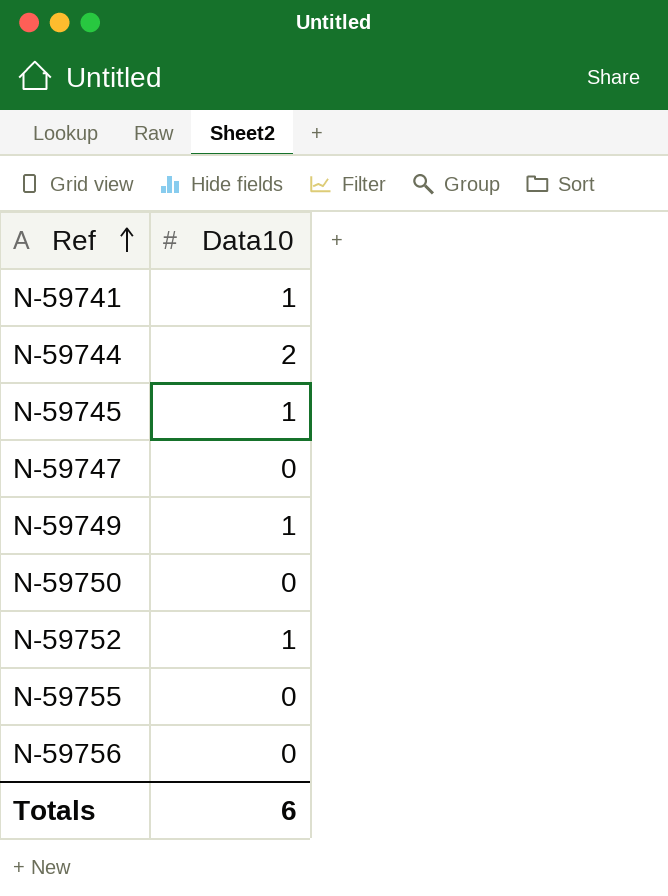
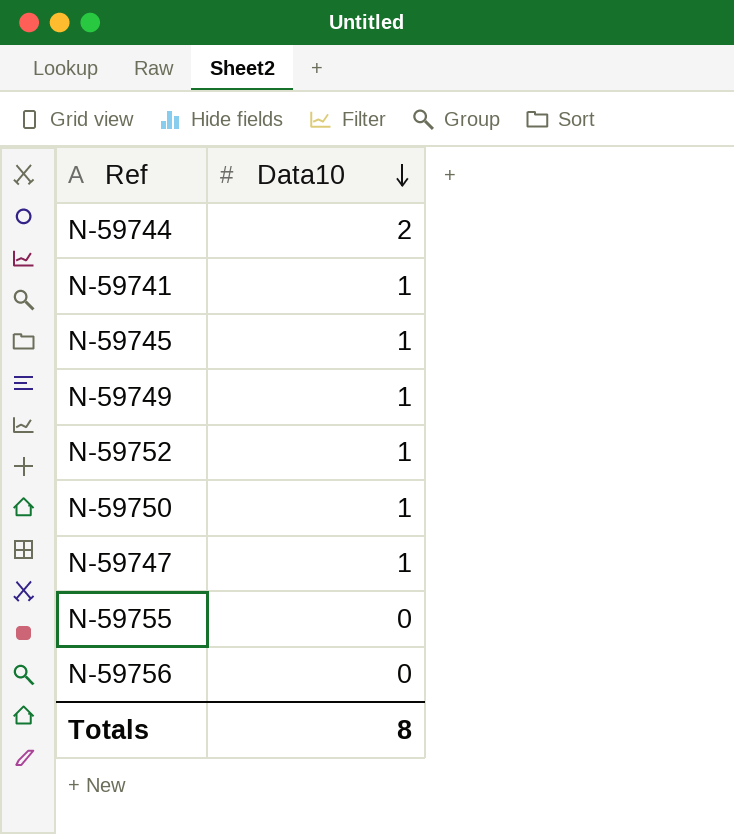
row order: Ref ascending -> Data10 descending
N-59750 | Data10: 0 -> 1
N-59747 | Data10: 0 -> 1
Totals | Data10: 6 -> 8

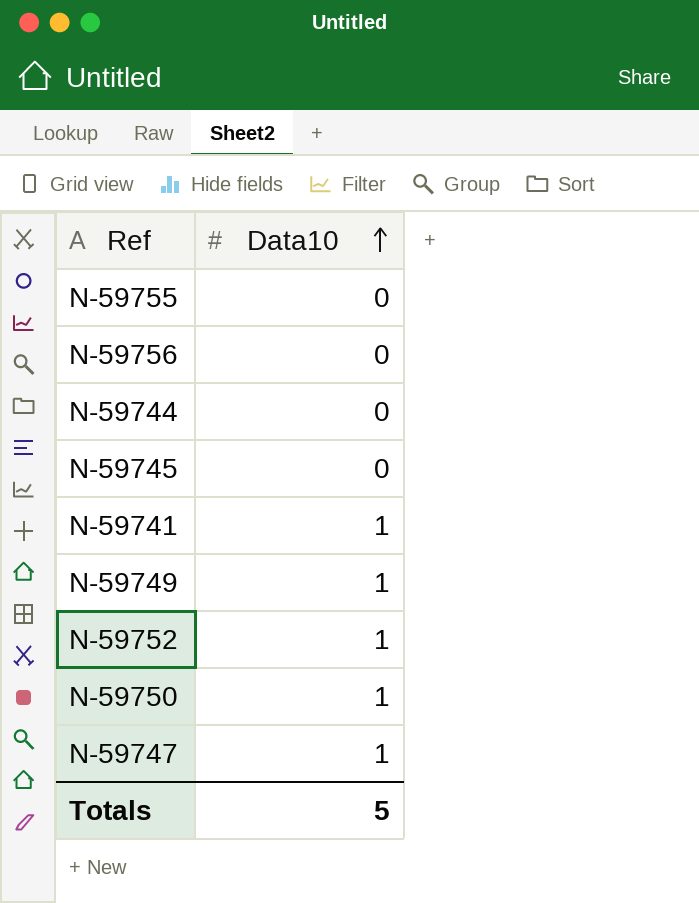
row order: Data10 descending -> Data10 ascending
N-59744 | Data10: 2 -> 0
N-59745 | Data10: 1 -> 0
Totals | Data10: 8 -> 5

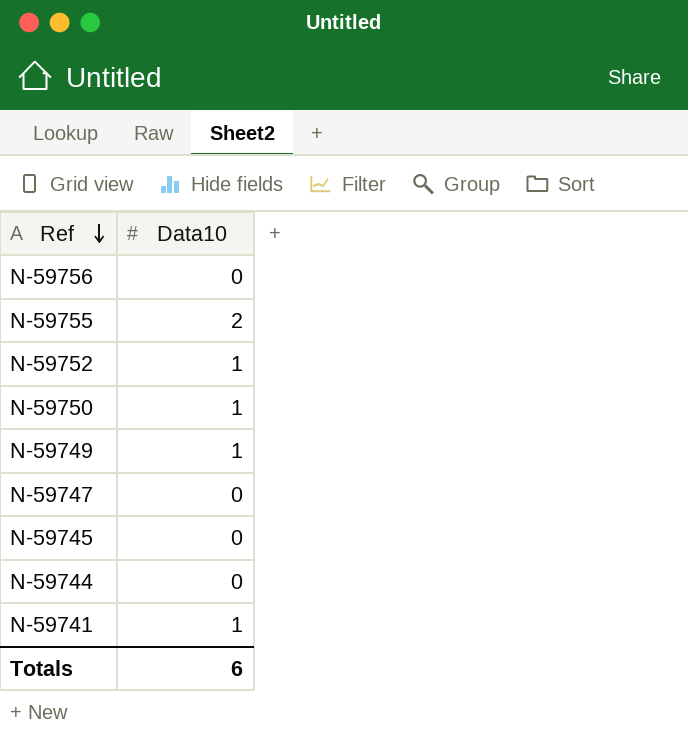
row order: Data10 ascending -> Ref descending
N-59755 | Data10: 0 -> 2
N-59747 | Data10: 1 -> 0
Totals | Data10: 5 -> 6

